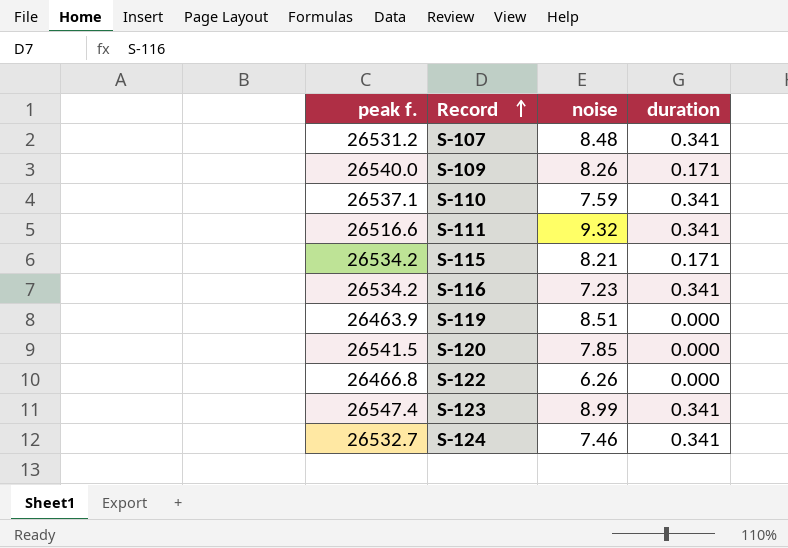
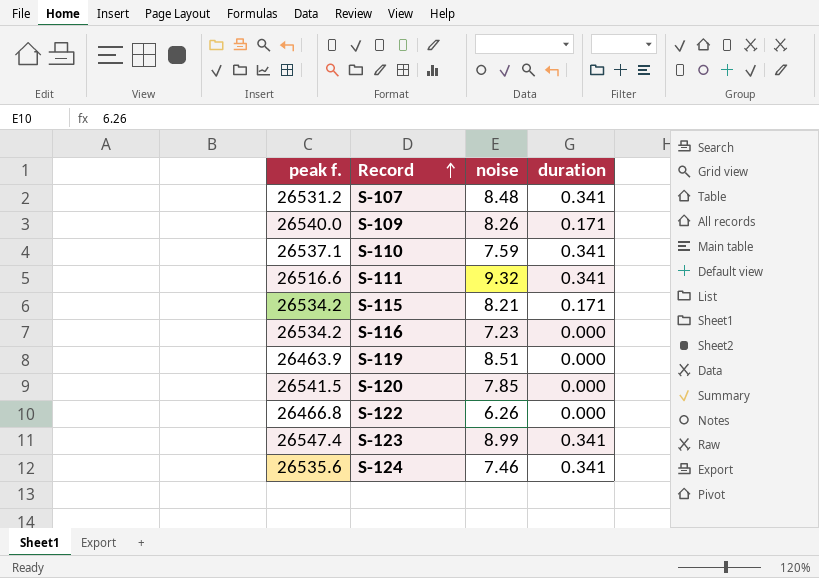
S-116 | duration: 0.341 -> 0.000
S-124 | peak f.: 26532.7 -> 26535.6

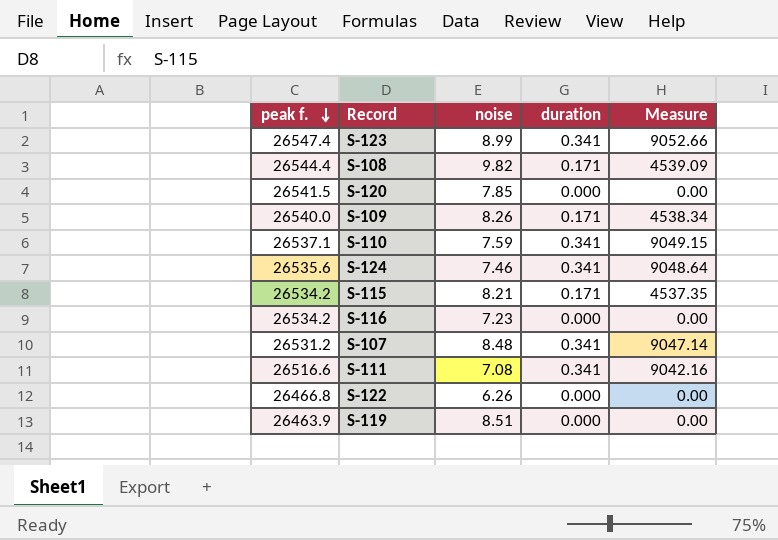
row order: Record ascending -> peak f. descending
column Measure | formula: none -> [peak f.] * [duration]
row S-108: none -> 26544.4 | 9.82 | 0.171 | 4539.09
S-111 | noise: 9.32 -> 7.08

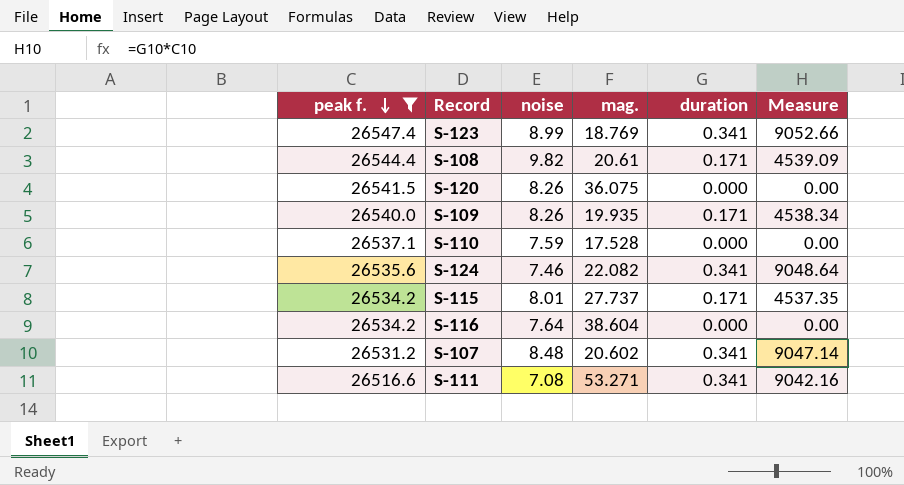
filter: none -> peak f. >= 26516.6
column mag. | position: none -> 4
S-120 | noise: 7.85 -> 8.26
S-110 | duration: 0.341 -> 0.000
S-110 | Measure: 9049.15 -> 0.00
S-115 | noise: 8.21 -> 8.01
S-116 | noise: 7.23 -> 7.64

